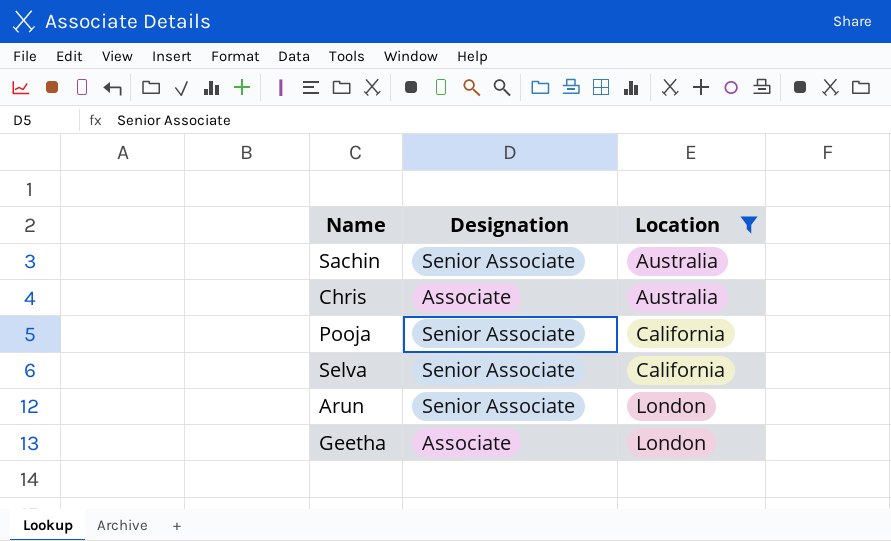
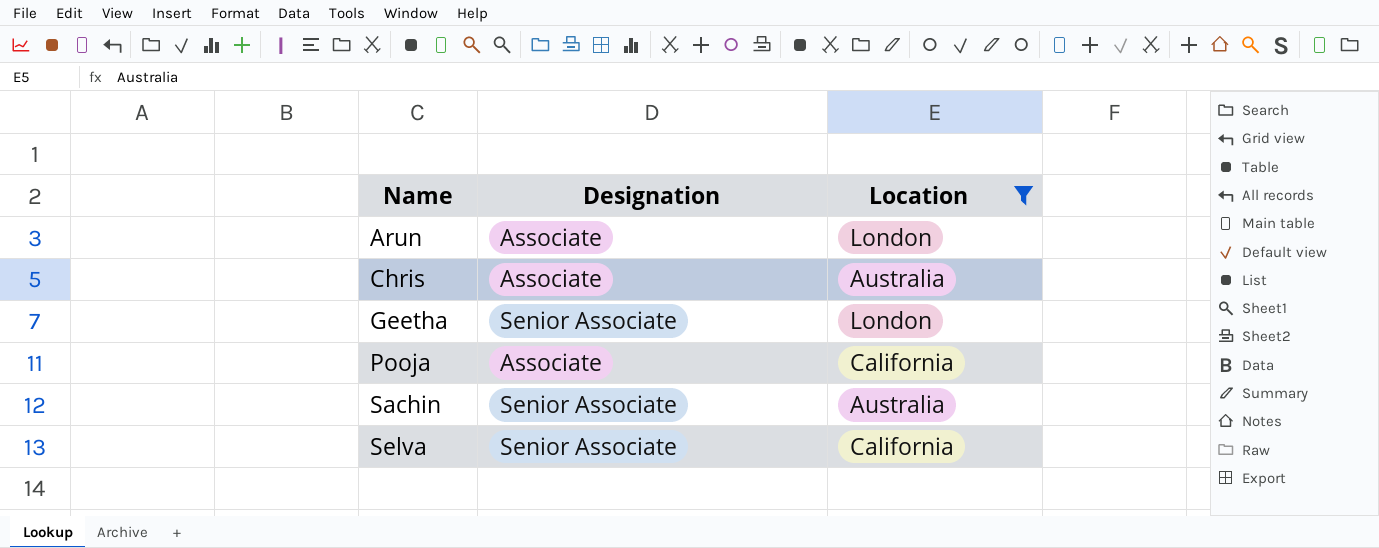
row order: Location ascending -> Name ascending
Arun | Designation: Senior Associate -> Associate
Geetha | Designation: Associate -> Senior Associate
Pooja | Designation: Senior Associate -> Associate

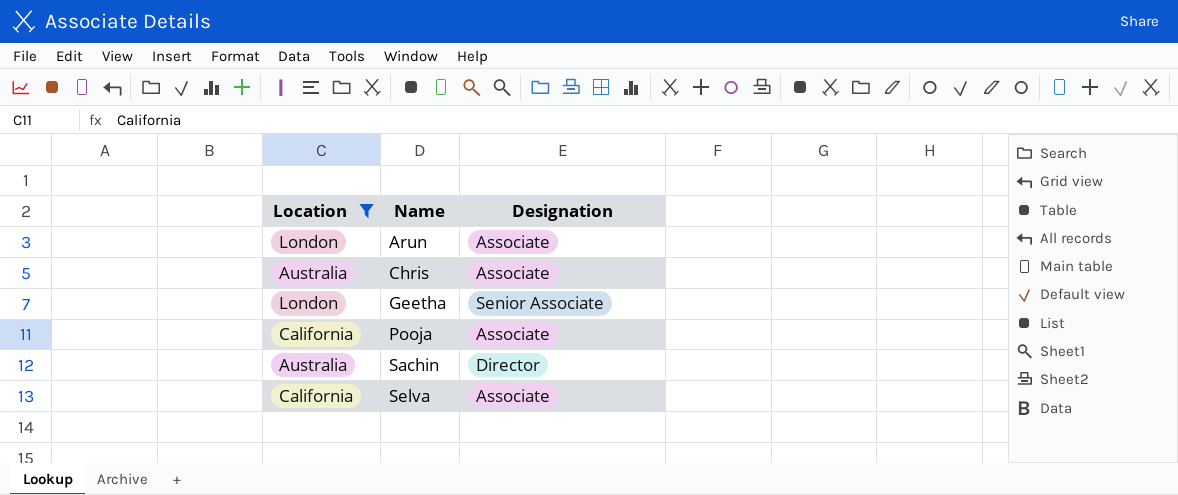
column Location | position: 3 -> 1
Sachin | Designation: Senior Associate -> Director
Selva | Designation: Senior Associate -> Associate

